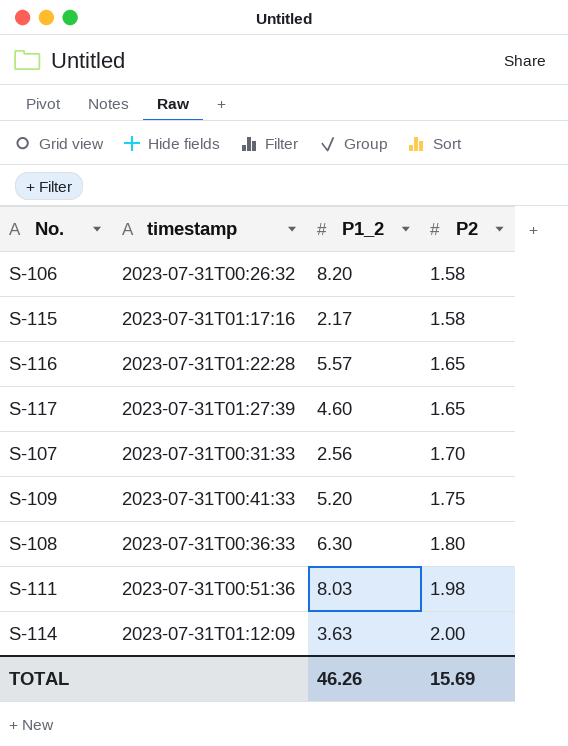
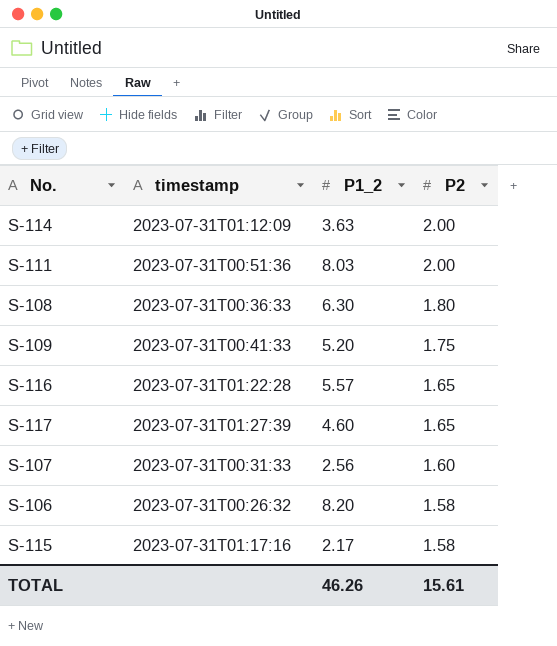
row order: P2 ascending -> P2 descending
S-111 | P2: 1.98 -> 2.00
S-107 | P2: 1.70 -> 1.60
TOTAL | P2: 15.69 -> 15.61

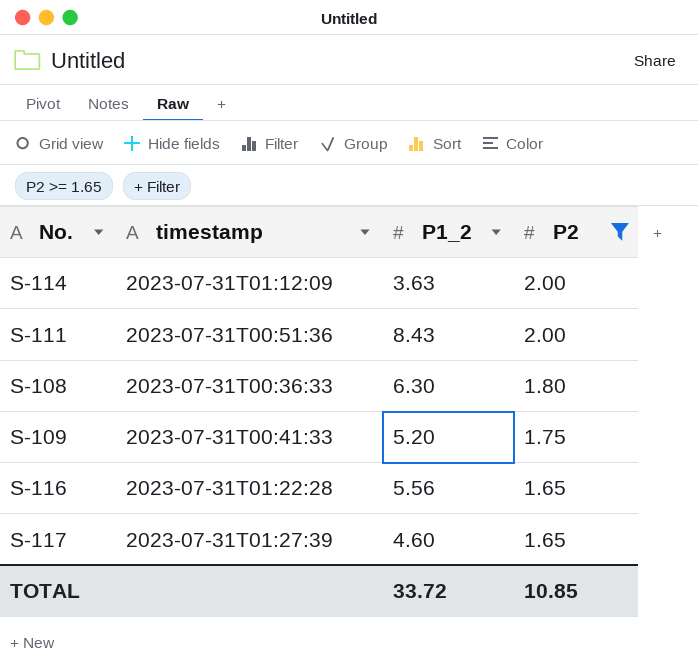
filter: none -> P2 >= 1.65
S-111 | P1_2: 8.03 -> 8.43
S-116 | P1_2: 5.57 -> 5.56
TOTAL | P1_2: 46.26 -> 33.72
TOTAL | P2: 15.61 -> 10.85

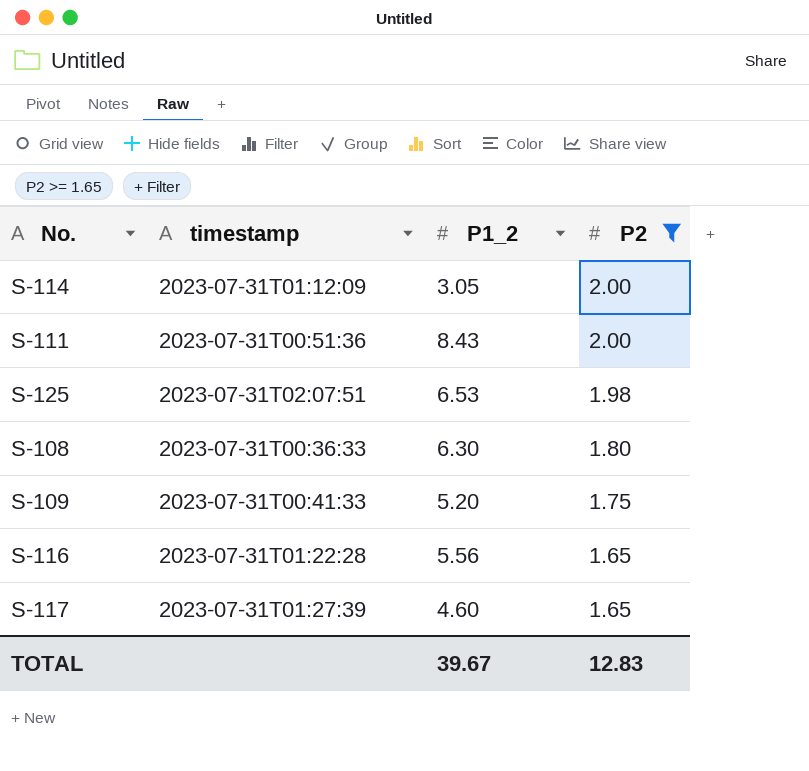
S-114 | P1_2: 3.63 -> 3.05
row S-125: none -> 2023-07-31T02:07:51 | 6.53 | 1.98
TOTAL | P1_2: 33.72 -> 39.67
TOTAL | P2: 10.85 -> 12.83

